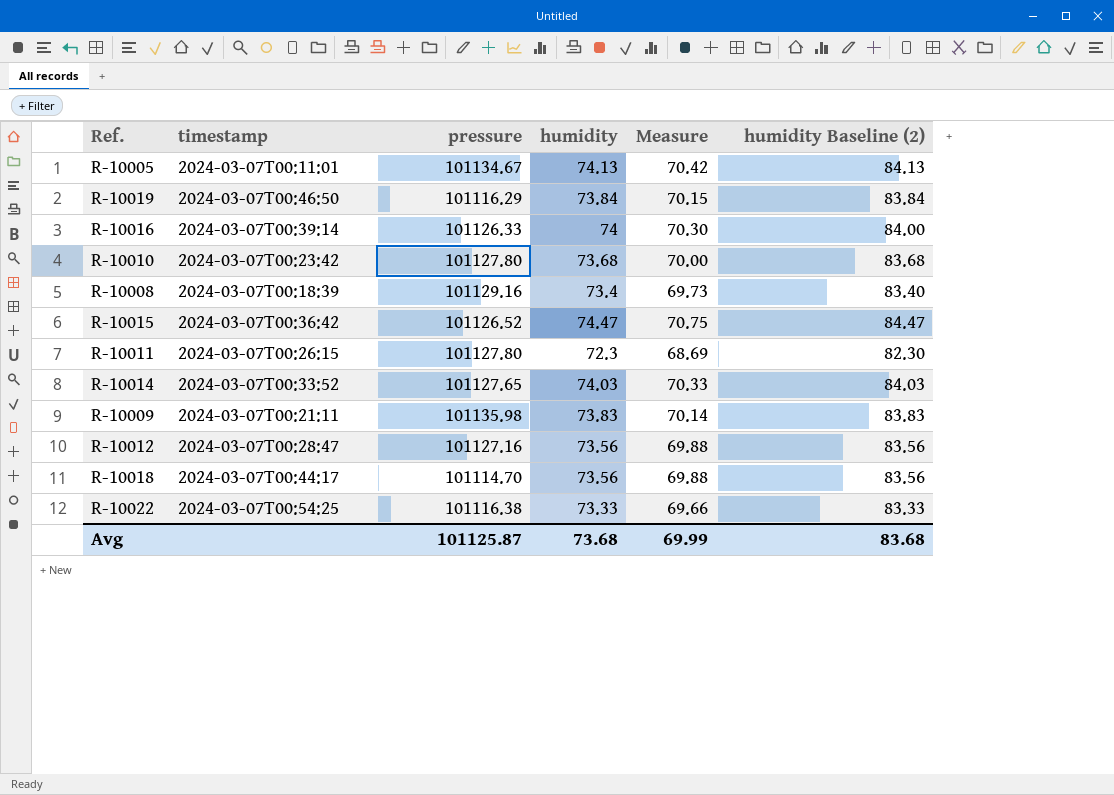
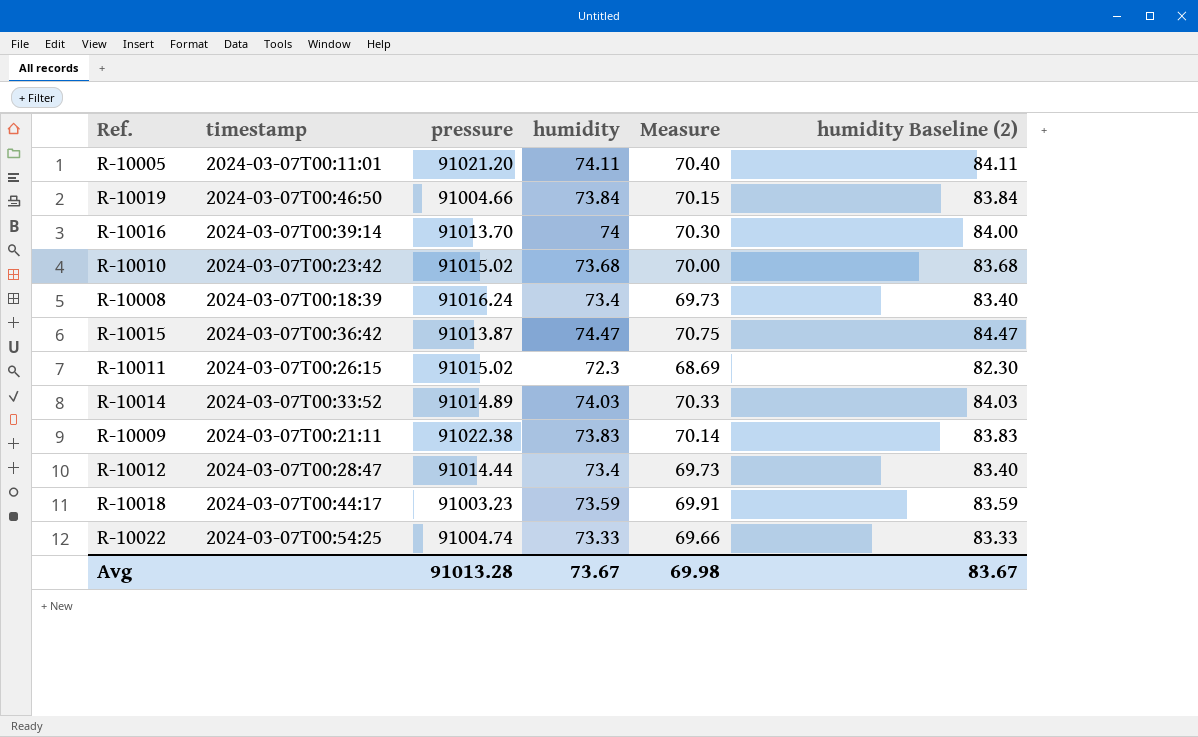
R-10005 | pressure: 101134.67 -> 91021.20
R-10005 | humidity: 74.13 -> 74.11
R-10005 | Measure: 70.42 -> 70.40
R-10005 | humidity Baseline (2): 84.13 -> 84.11
R-10019 | pressure: 101116.29 -> 91004.66
R-10016 | pressure: 101126.33 -> 91013.70
R-10010 | pressure: 101127.80 -> 91015.02
R-10008 | pressure: 101129.16 -> 91016.24
R-10015 | pressure: 101126.52 -> 91013.87
R-10011 | pressure: 101127.80 -> 91015.02
R-10014 | pressure: 101127.65 -> 91014.89
R-10009 | pressure: 101135.98 -> 91022.38
R-10012 | pressure: 101127.16 -> 91014.44
R-10012 | humidity: 73.56 -> 73.4
R-10012 | Measure: 69.88 -> 69.73
R-10012 | humidity Baseline (2): 83.56 -> 83.40
R-10018 | pressure: 101114.70 -> 91003.23
R-10018 | humidity: 73.56 -> 73.59
R-10018 | Measure: 69.88 -> 69.91
R-10018 | humidity Baseline (2): 83.56 -> 83.59
R-10022 | pressure: 101116.38 -> 91004.74
Avg | pressure: 101125.87 -> 91013.28
Avg | humidity: 73.68 -> 73.67
Avg | Measure: 69.99 -> 69.98
Avg | humidity Baseline (2): 83.68 -> 83.67

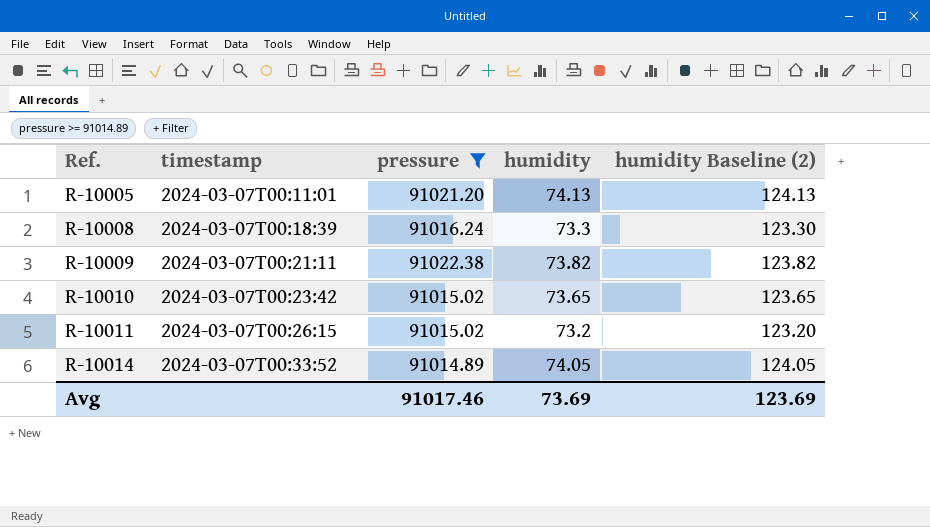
filter: none -> pressure >= 91014.89
row order: none -> Ref. ascending
column Measure | formula: [humidity] * 0.95 -> none
column humidity Baseline (2) | formula: [humidity] + 10 -> [humidity] + 50
R-10005 | humidity: 74.11 -> 74.13
R-10008 | humidity: 73.4 -> 73.3
R-10009 | humidity: 73.83 -> 73.82
R-10010 | humidity: 73.68 -> 73.65
R-10011 | humidity: 72.3 -> 73.2
R-10014 | humidity: 74.03 -> 74.05
Avg | pressure: 91013.28 -> 91017.46
Avg | humidity: 73.67 -> 73.69
Avg | humidity Baseline (2): 83.67 -> 123.69

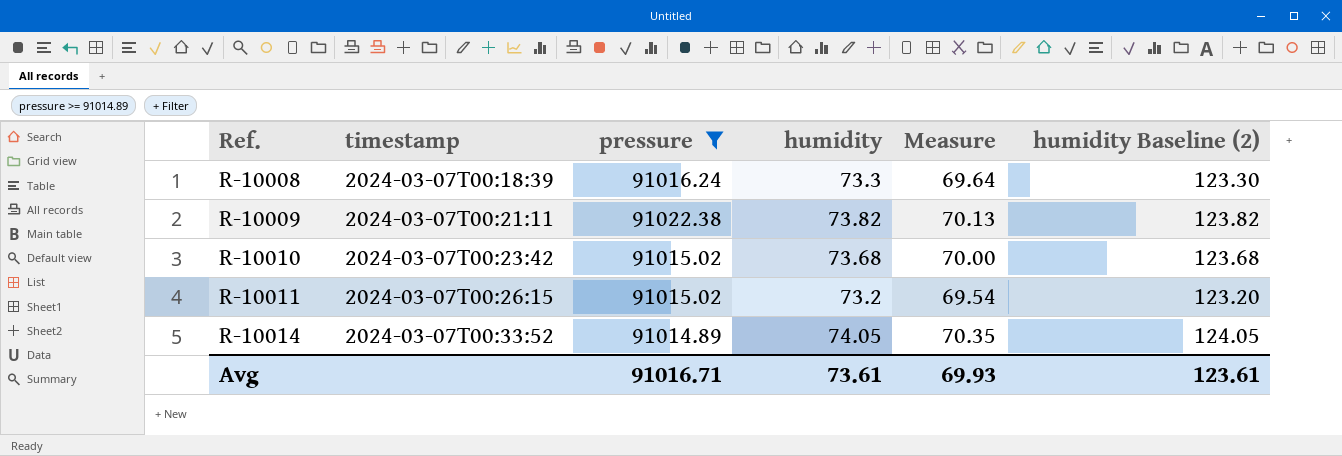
column Measure | formula: none -> [humidity] * 0.95
row R-10005: 2024-03-07T00:11:01 | 91021.20 | 74.13 | 124.13 -> none
R-10010 | humidity: 73.65 -> 73.68
R-10010 | humidity Baseline (2): 123.65 -> 123.68
Avg | pressure: 91017.46 -> 91016.71
Avg | humidity: 73.69 -> 73.61
Avg | humidity Baseline (2): 123.69 -> 123.61

